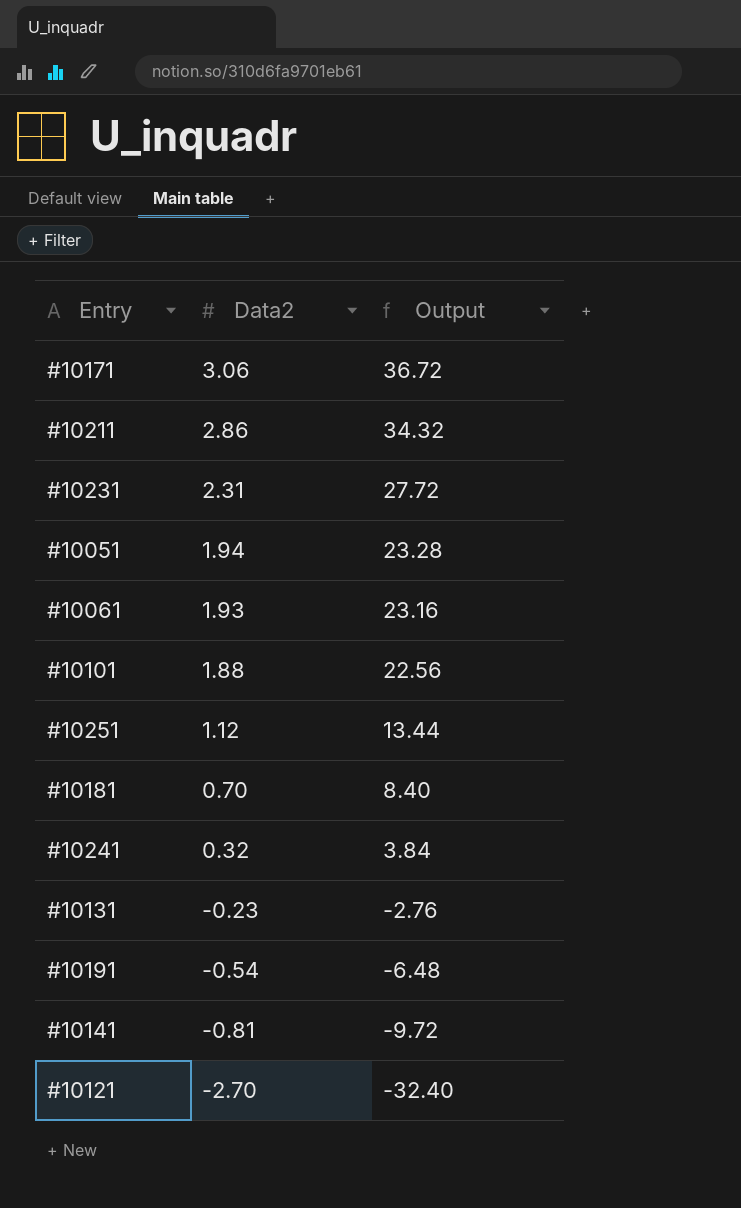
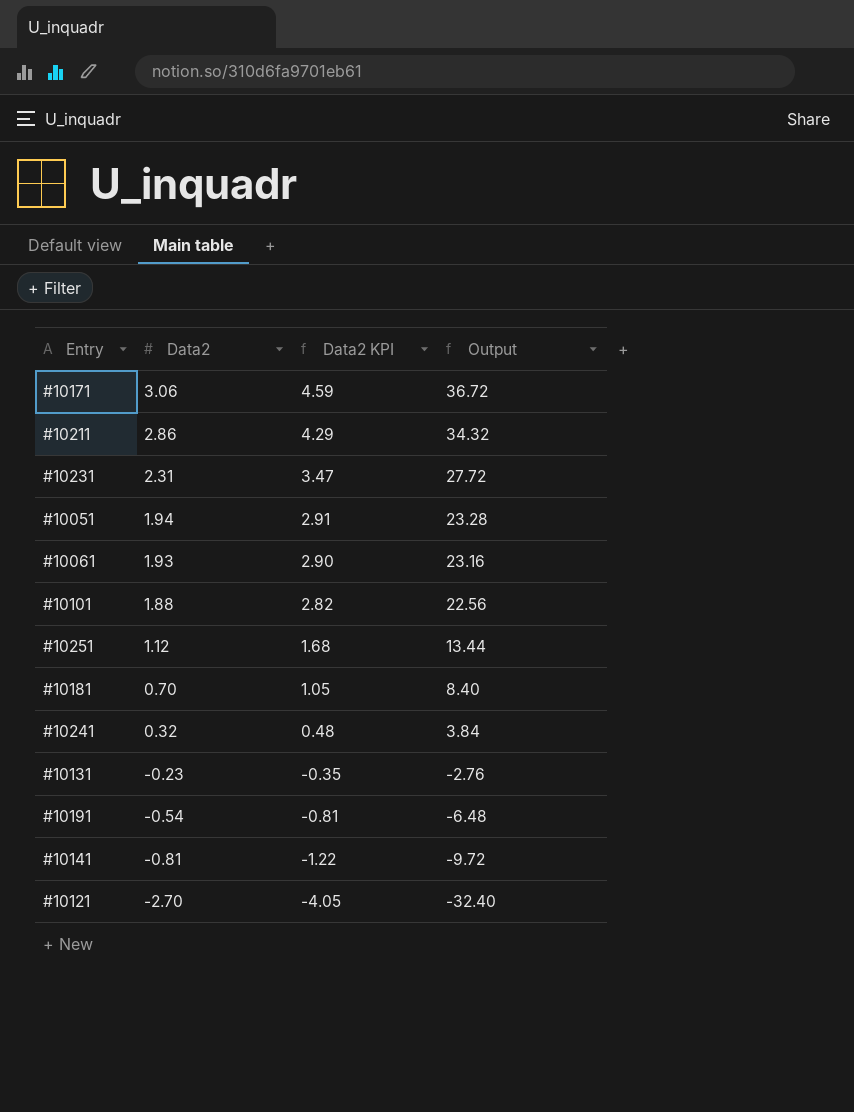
column Data2 KPI | formula: none -> [Data2] * 1.5

